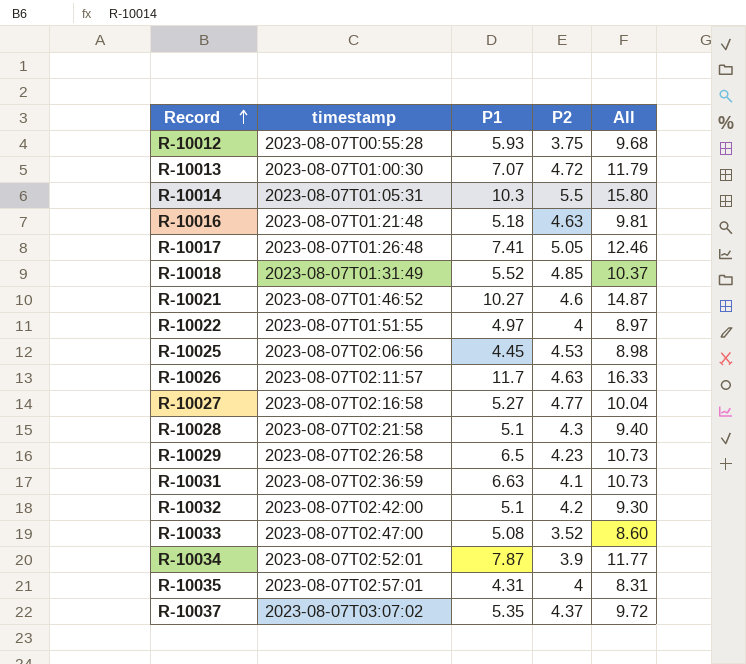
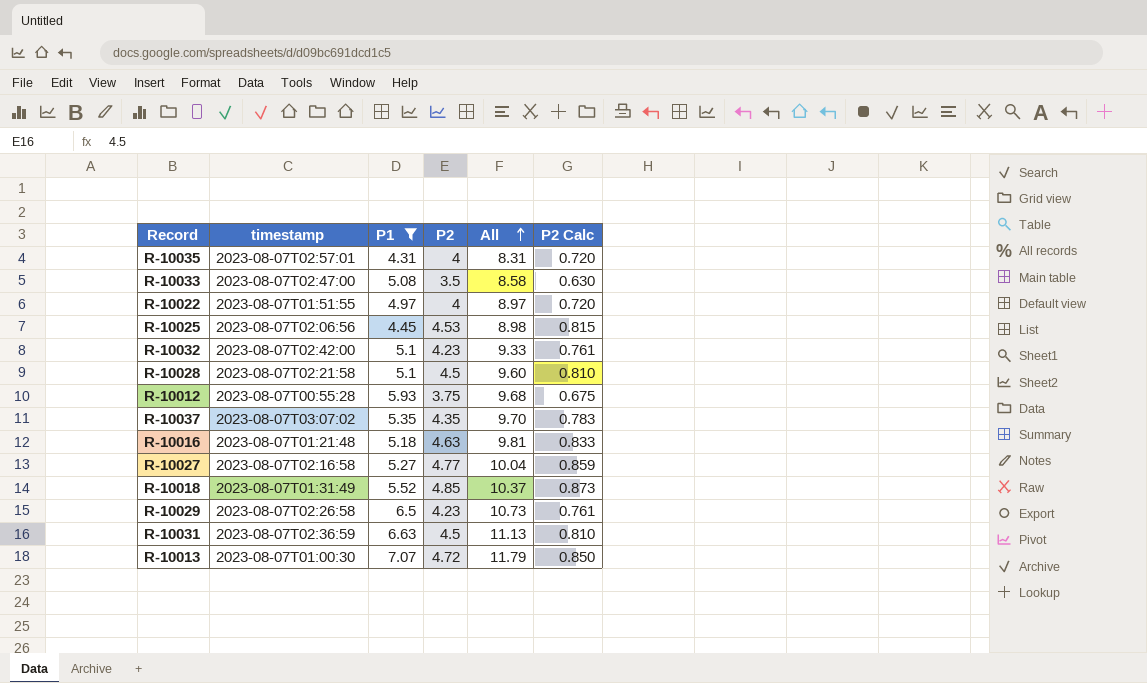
filter: none -> P1 <= 7.07
row order: Record ascending -> All ascending
column P2 Calc | formula: none -> [P2] * 0.18
R-10033 | P2: 3.52 -> 3.5
R-10033 | All: 8.60 -> 8.58
R-10032 | P2: 4.2 -> 4.23
R-10032 | All: 9.30 -> 9.33
R-10028 | P2: 4.3 -> 4.5
R-10028 | All: 9.40 -> 9.60
R-10037 | P2: 4.37 -> 4.35
R-10037 | All: 9.72 -> 9.70
R-10031 | P2: 4.1 -> 4.5
R-10031 | All: 10.73 -> 11.13

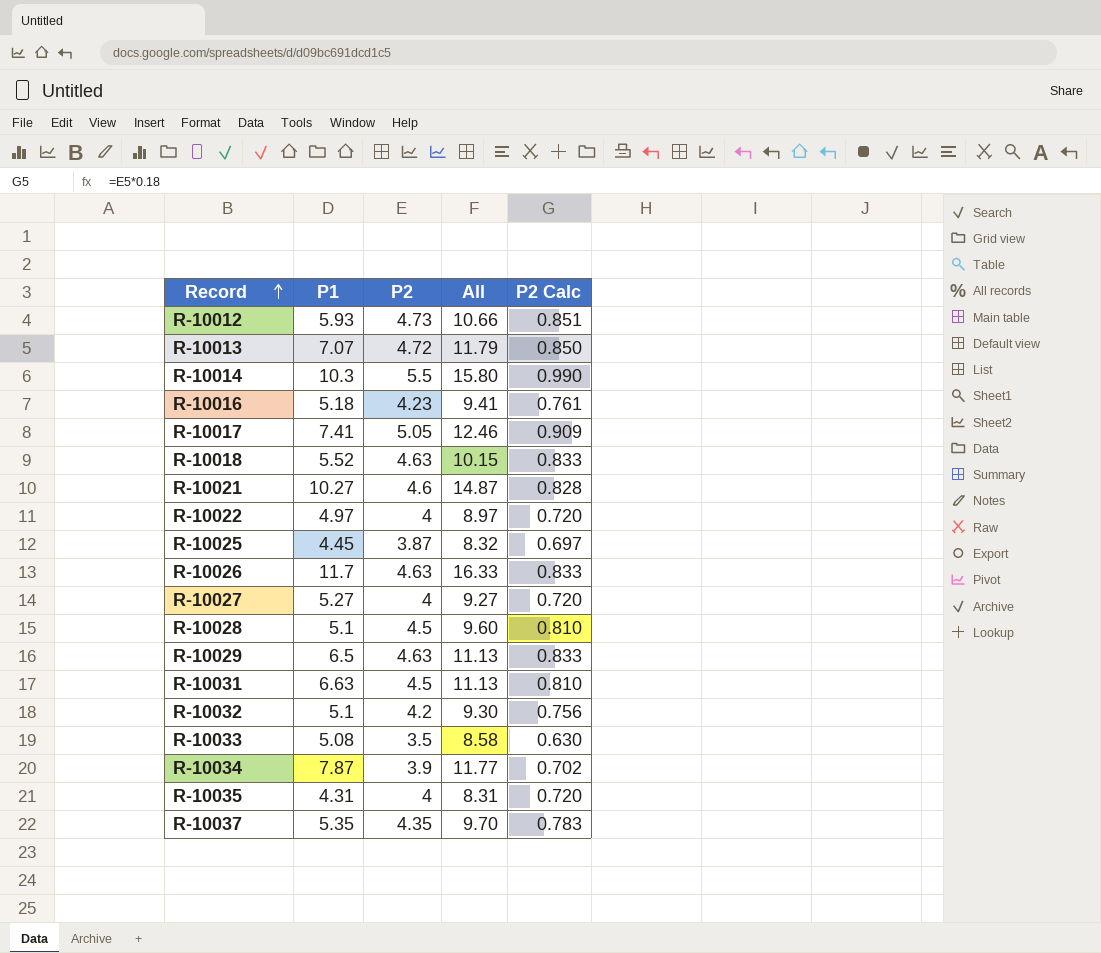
filter: P1 <= 7.07 -> none
row order: All ascending -> Record ascending
column timestamp | position: 2 -> none
R-10012 | P2: 3.75 -> 4.73
R-10012 | All: 9.68 -> 10.66
R-10012 | P2 Calc: 0.675 -> 0.851
R-10016 | P2: 4.63 -> 4.23
R-10016 | All: 9.81 -> 9.41
R-10016 | P2 Calc: 0.833 -> 0.761
R-10018 | P2: 4.85 -> 4.63
R-10018 | All: 10.37 -> 10.15
R-10018 | P2 Calc: 0.873 -> 0.833
R-10025 | P2: 4.53 -> 3.87
R-10025 | All: 8.98 -> 8.32
R-10025 | P2 Calc: 0.815 -> 0.697
R-10027 | P2: 4.77 -> 4
R-10027 | All: 10.04 -> 9.27
R-10027 | P2 Calc: 0.859 -> 0.720
R-10029 | P2: 4.23 -> 4.63
R-10029 | All: 10.73 -> 11.13
R-10029 | P2 Calc: 0.761 -> 0.833
R-10032 | P2: 4.23 -> 4.2
R-10032 | All: 9.33 -> 9.30
R-10032 | P2 Calc: 0.761 -> 0.756

